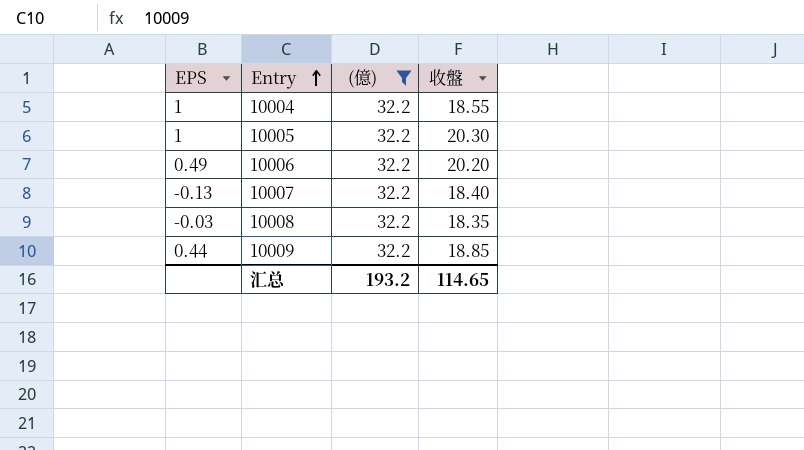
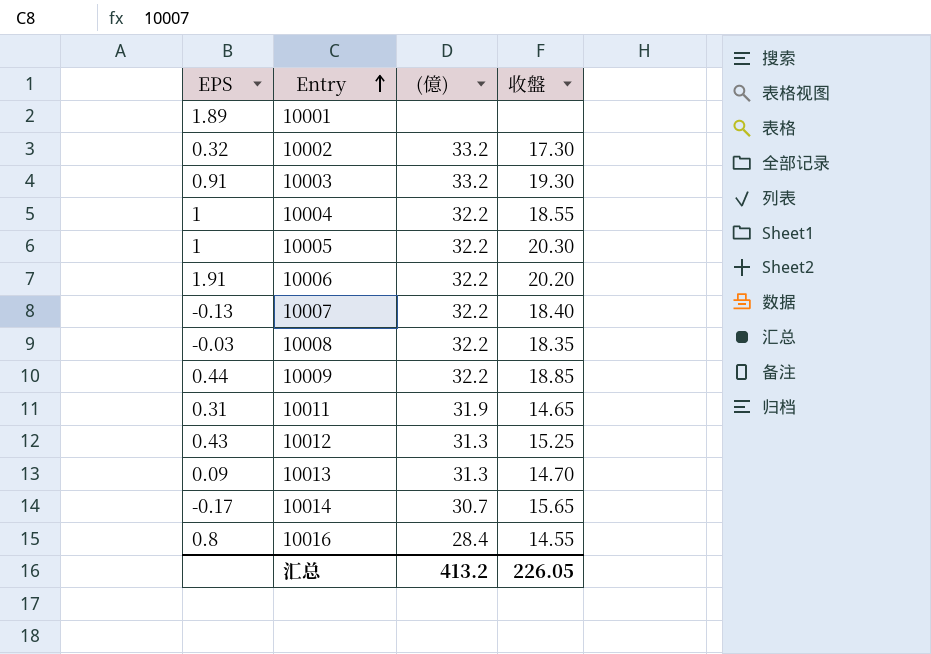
filter: (億) = 32.2 -> none
10006 | EPS: 0.49 -> 1.91
汇总 | (億): 193.2 -> 413.2
汇总 | 收盤: 114.65 -> 226.05

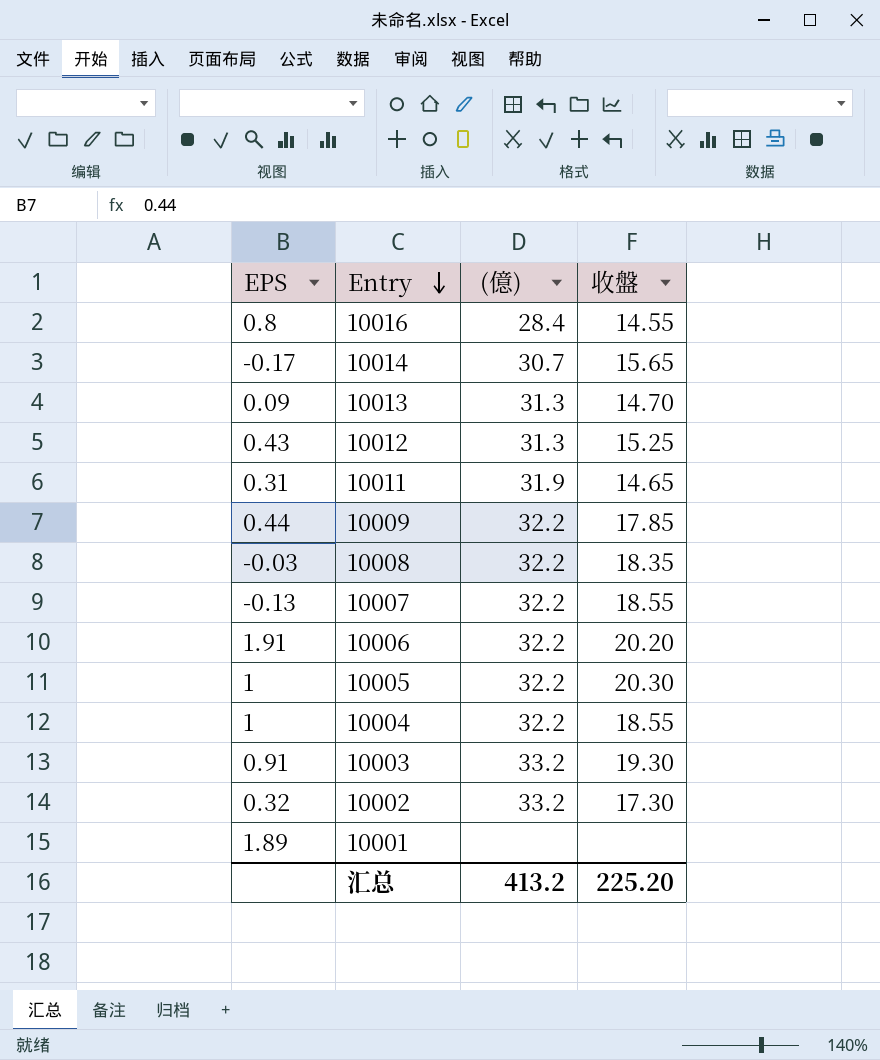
row order: Entry ascending -> Entry descending
10009 | 收盤: 18.85 -> 17.85
10007 | 收盤: 18.40 -> 18.55
汇总 | 收盤: 226.05 -> 225.20

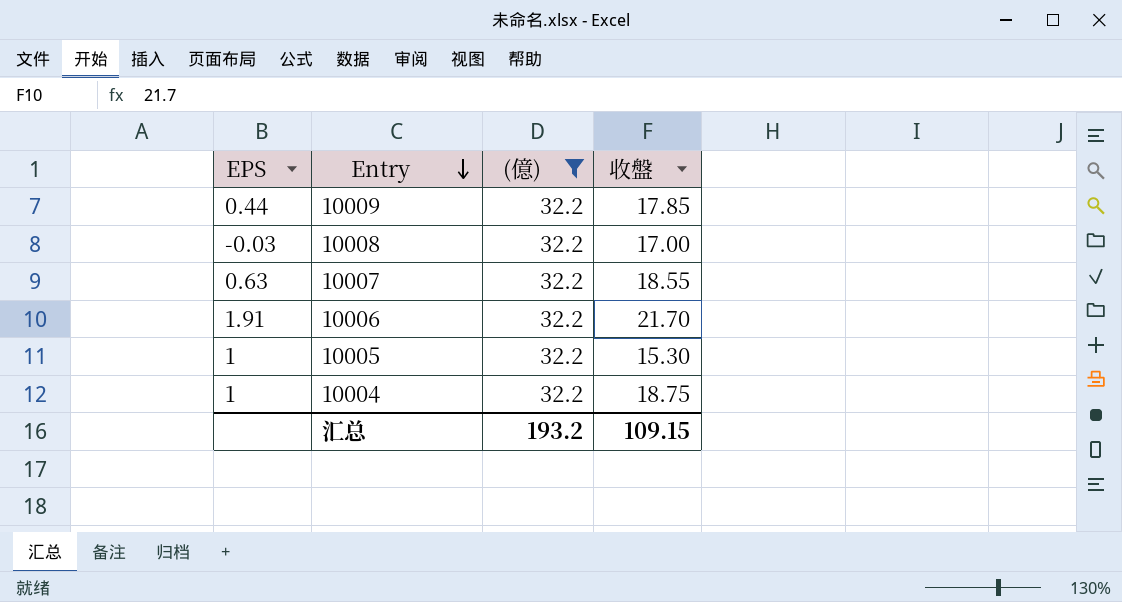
filter: none -> (億) = 32.2
10008 | 收盤: 18.35 -> 17.00
10007 | EPS: -0.13 -> 0.63
10006 | 收盤: 20.20 -> 21.70
10005 | 收盤: 20.30 -> 15.30
10004 | 收盤: 18.55 -> 18.75
汇总 | (億): 413.2 -> 193.2
汇总 | 收盤: 225.20 -> 109.15

